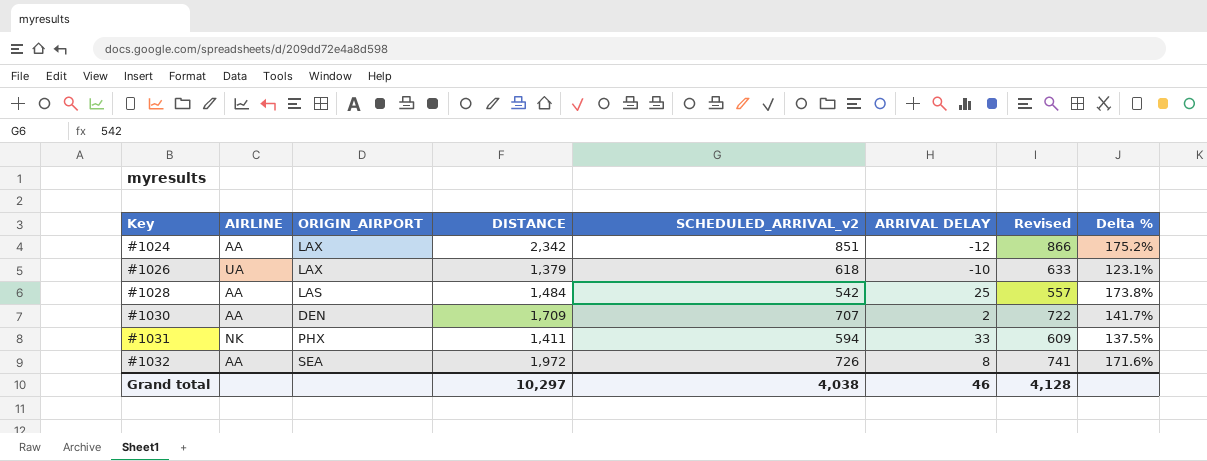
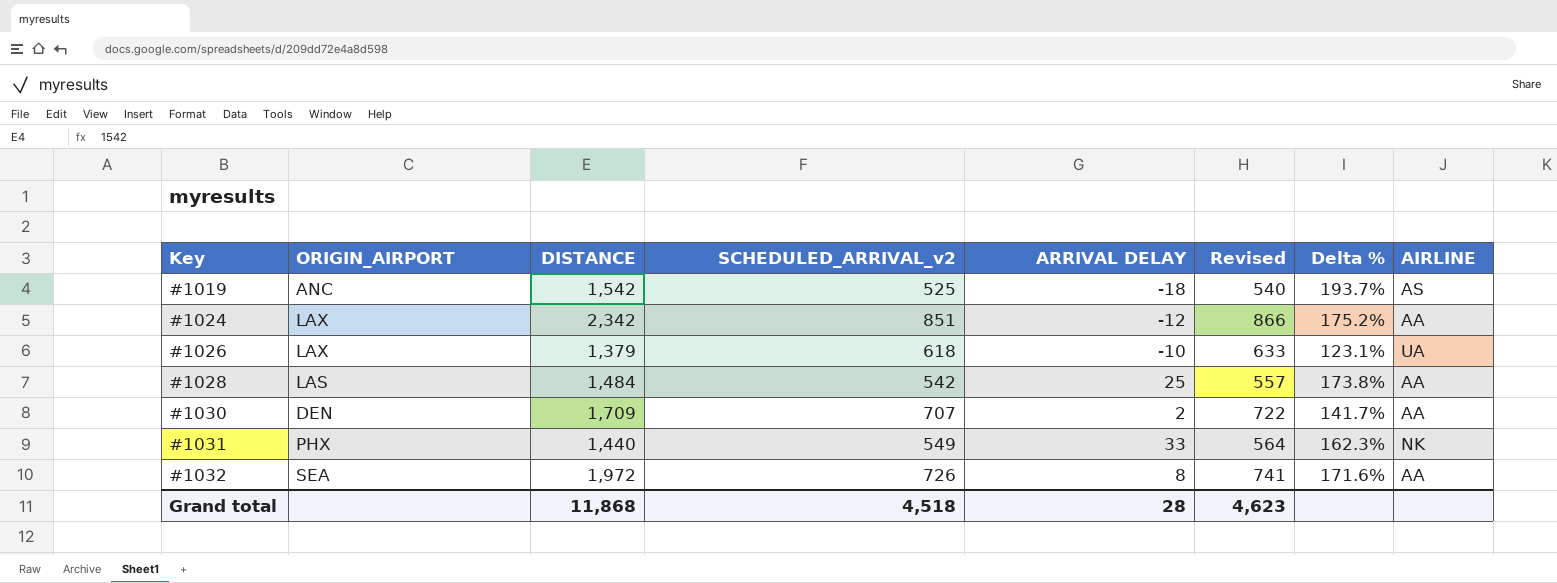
column AIRLINE | position: 2 -> 8
row #1019: none -> ANC | 1,542 | 525 | -18 | 540 | 193.7% | AS
#1031 | DISTANCE: 1,411 -> 1,440
#1031 | SCHEDULED_ARRIVAL_v2: 594 -> 549
#1031 | Revised: 609 -> 564
#1031 | Delta %: 137.5% -> 162.3%
Grand total | DISTANCE: 10,297 -> 11,868
Grand total | SCHEDULED_ARRIVAL_v2: 4,038 -> 4,518
Grand total | ARRIVAL DELAY: 46 -> 28
Grand total | Revised: 4,128 -> 4,623

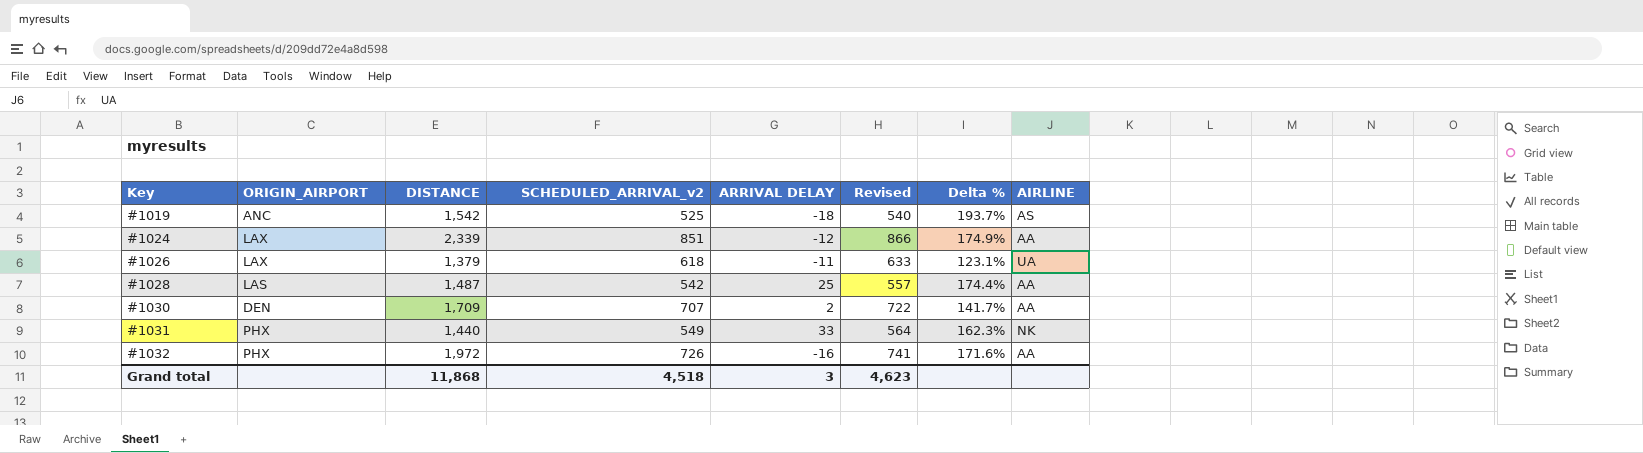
#1024 | DISTANCE: 2,342 -> 2,339
#1024 | Delta %: 175.2% -> 174.9%
#1026 | ARRIVAL DELAY: -10 -> -11
#1028 | DISTANCE: 1,484 -> 1,487
#1028 | Delta %: 173.8% -> 174.4%
#1032 | ORIGIN_AIRPORT: SEA -> PHX
#1032 | ARRIVAL DELAY: 8 -> -16
Grand total | ARRIVAL DELAY: 28 -> 3

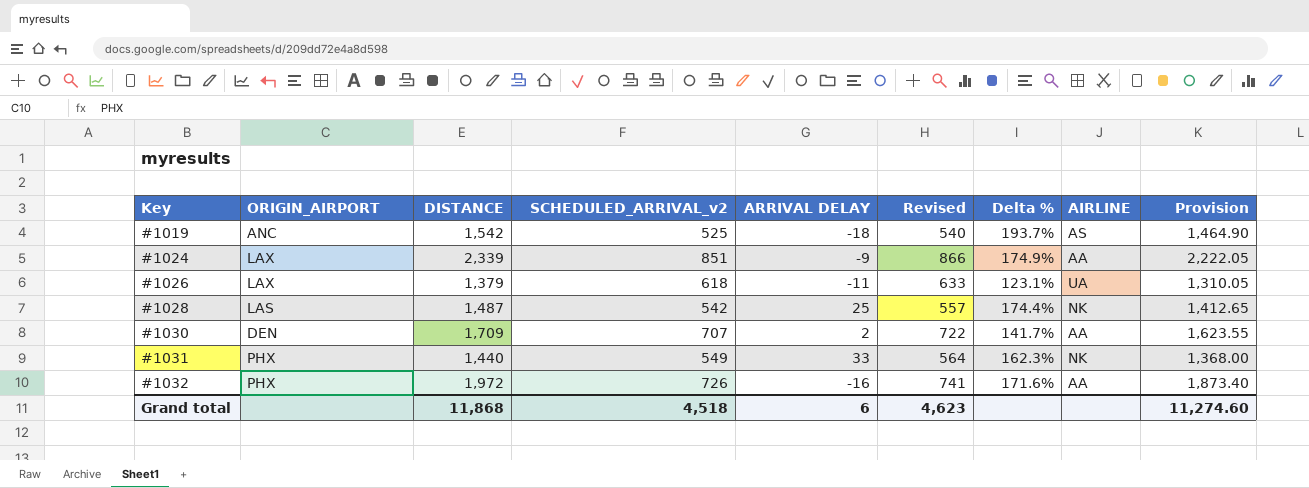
column Provision | formula: none -> [DISTANCE] * 0.95
#1024 | ARRIVAL DELAY: -12 -> -9
#1028 | AIRLINE: AA -> NK
Grand total | ARRIVAL DELAY: 3 -> 6

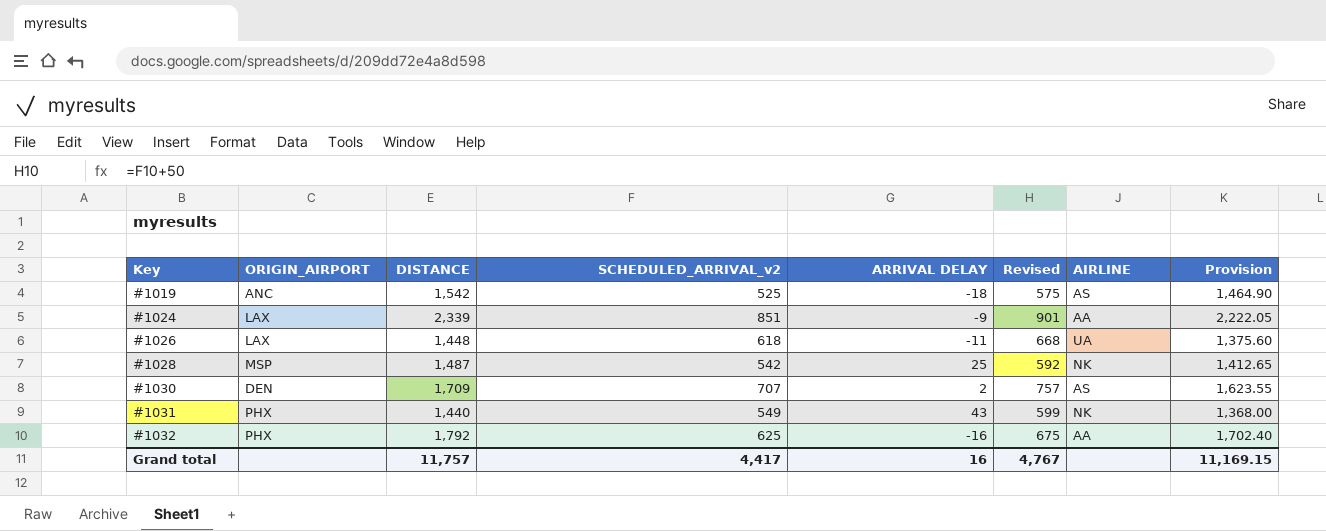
column Delta % | formula: ([DISTANCE] - [SCHEDULED_ARRIVAL_v2]) / [SCHEDULED_ARRIVAL_v2] -> none
column Revised | formula: [SCHEDULED_ARRIVAL_v2] + 15 -> [SCHEDULED_ARRIVAL_v2] + 50
#1026 | DISTANCE: 1,379 -> 1,448
#1026 | Provision: 1,310.05 -> 1,375.60
#1028 | ORIGIN_AIRPORT: LAS -> MSP
#1030 | AIRLINE: AA -> AS
#1031 | ARRIVAL DELAY: 33 -> 43
#1032 | DISTANCE: 1,972 -> 1,792
#1032 | SCHEDULED_ARRIVAL_v2: 726 -> 625
#1032 | Provision: 1,873.40 -> 1,702.40
Grand total | DISTANCE: 11,868 -> 11,757
Grand total | SCHEDULED_ARRIVAL_v2: 4,518 -> 4,417
Grand total | ARRIVAL DELAY: 6 -> 16
Grand total | Revised: 4,623 -> 4,767
Grand total | Provision: 11,274.60 -> 11,169.15

